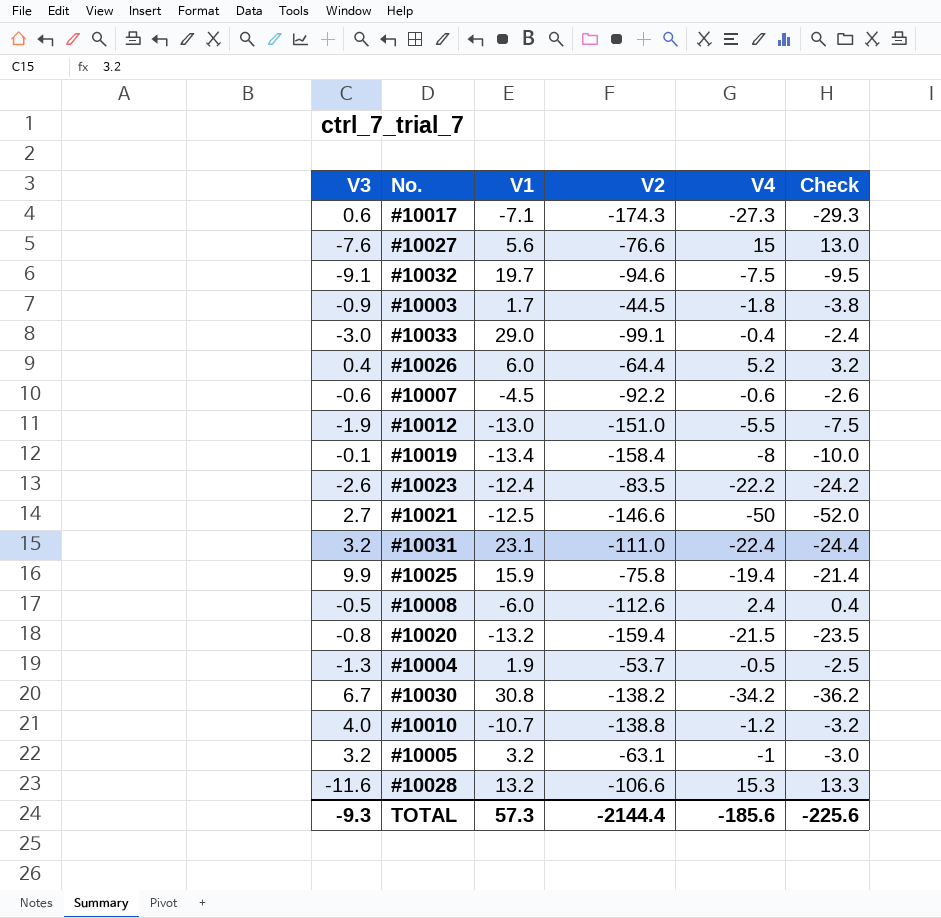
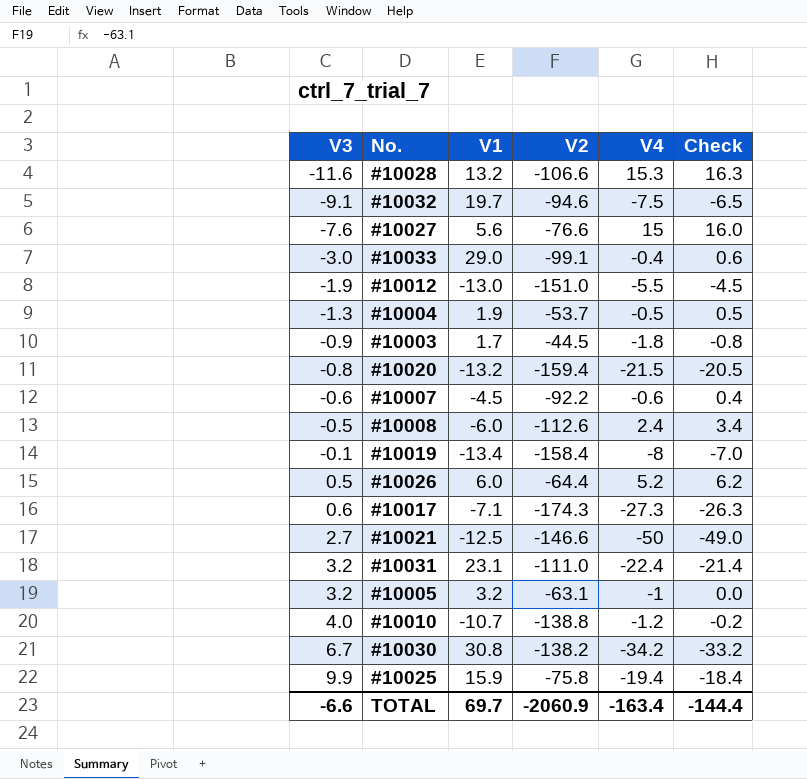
row order: none -> V3 ascending
column Check | formula: [V4] - 2 -> [V4] + 1
row #10023: -2.6 | -12.4 | -83.5 | -22.2 | -24.2 -> none
#10026 | V3: 0.4 -> 0.5
TOTAL | V3: -9.3 -> -6.6
TOTAL | V1: 57.3 -> 69.7
TOTAL | V2: -2144.4 -> -2060.9
TOTAL | V4: -185.6 -> -163.4
TOTAL | Check: -225.6 -> -144.4

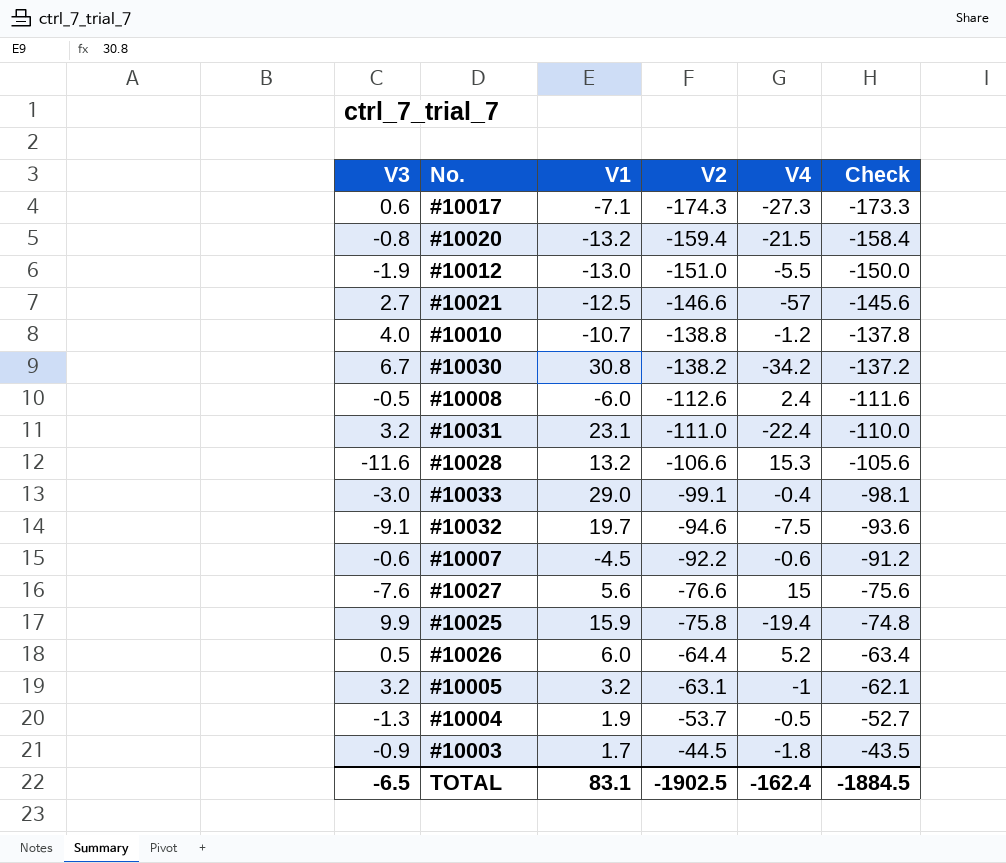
row order: V3 ascending -> V2 ascending
column Check | formula: [V4] + 1 -> [V2] + 1
row #10019: -0.1 | -13.4 | -158.4 | -8 | -7.0 -> none
#10021 | V4: -50 -> -57
TOTAL | V3: -6.6 -> -6.5
TOTAL | V1: 69.7 -> 83.1
TOTAL | V2: -2060.9 -> -1902.5
TOTAL | V4: -163.4 -> -162.4
TOTAL | Check: -144.4 -> -1884.5

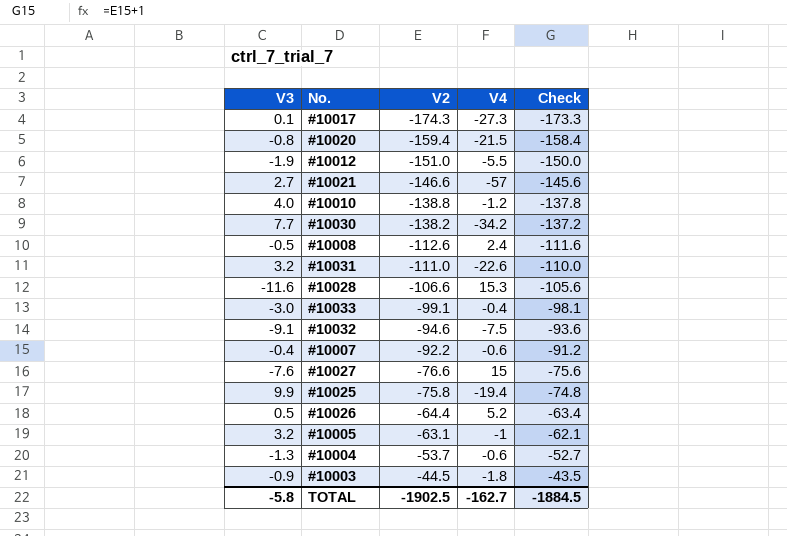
column V1 | position: 3 -> none
#10017 | V3: 0.6 -> 0.1
#10030 | V3: 6.7 -> 7.7
#10031 | V4: -22.4 -> -22.6
#10007 | V3: -0.6 -> -0.4
#10004 | V4: -0.5 -> -0.6
TOTAL | V3: -6.5 -> -5.8
TOTAL | V4: -162.4 -> -162.7

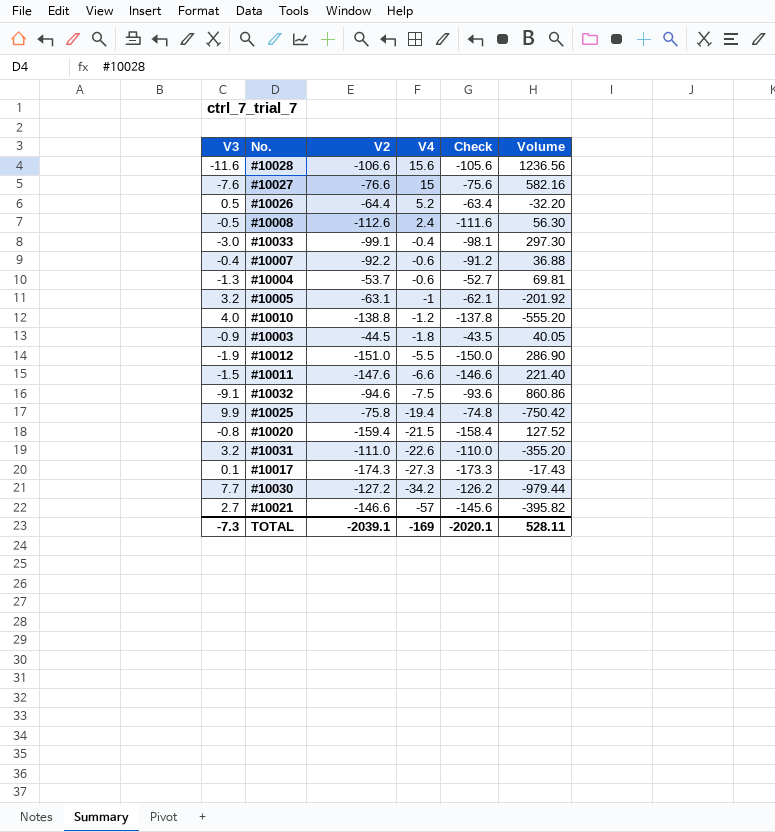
row order: V2 ascending -> V4 descending
column Volume | formula: none -> [V3] * [V2]
#10028 | V4: 15.3 -> 15.6
row #10011: none -> -1.5 | -147.6 | -6.6 | -146.6 | 221.40
#10030 | V2: -138.2 -> -127.2
#10030 | Check: -137.2 -> -126.2
TOTAL | V3: -5.8 -> -7.3
TOTAL | V2: -1902.5 -> -2039.1
TOTAL | V4: -162.7 -> -169
TOTAL | Check: -1884.5 -> -2020.1

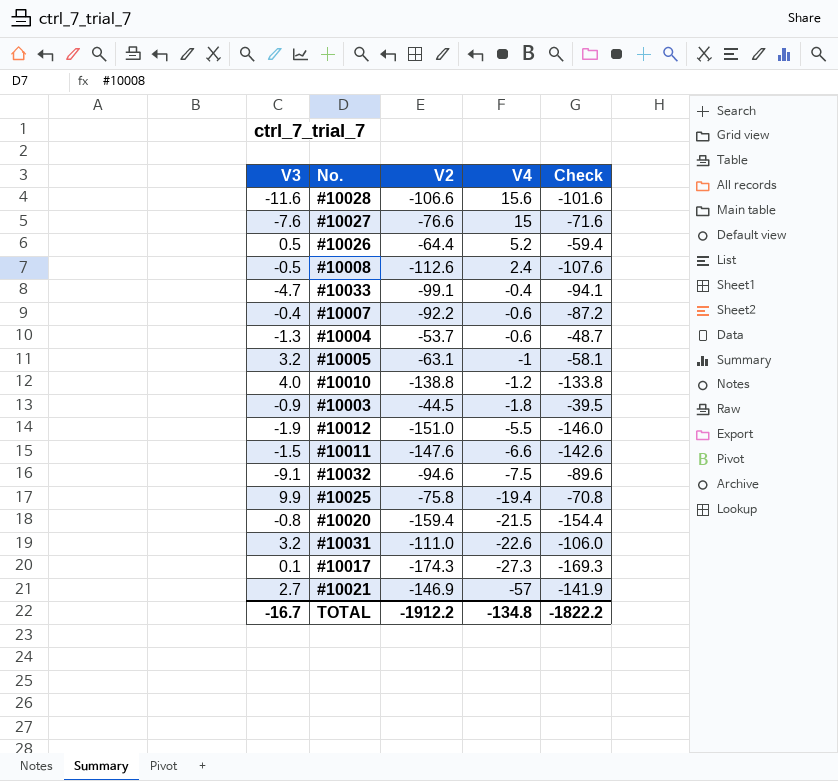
column Volume | formula: [V3] * [V2] -> none
column Check | formula: [V2] + 1 -> [V2] + 5
row #10030: 7.7 | -127.2 | -34.2 | -126.2 | -979.44 -> none
#10033 | V3: -3.0 -> -4.7
#10021 | V2: -146.6 -> -146.9
TOTAL | V3: -7.3 -> -16.7
TOTAL | V2: -2039.1 -> -1912.2
TOTAL | V4: -169 -> -134.8
TOTAL | Check: -2020.1 -> -1822.2

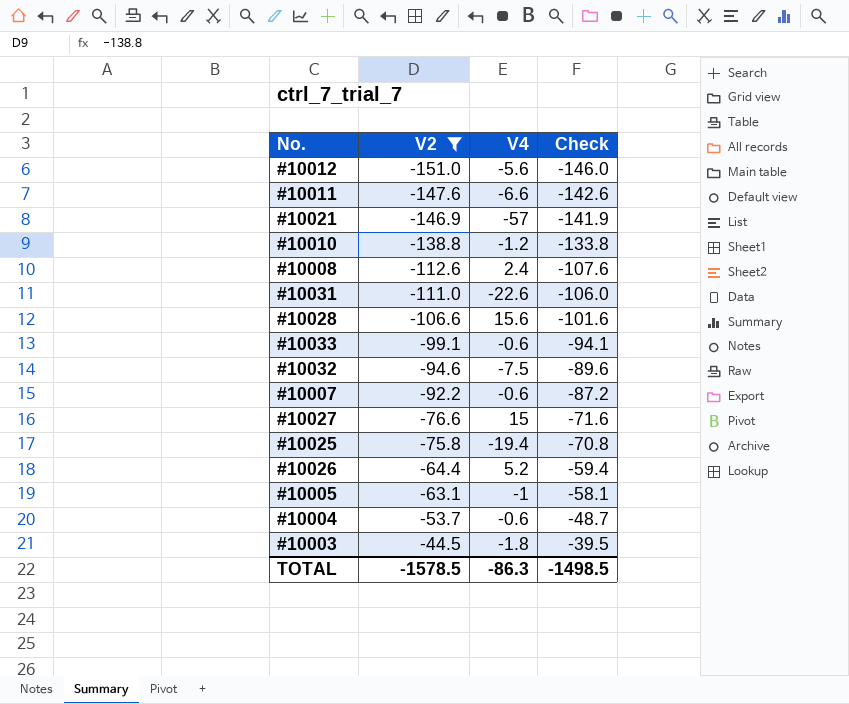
filter: none -> V2 >= -151.0
row order: V4 descending -> V2 ascending
column V3 | position: 1 -> none
#10012 | V4: -5.5 -> -5.6
#10033 | V4: -0.4 -> -0.6
TOTAL | V2: -1912.2 -> -1578.5
TOTAL | V4: -134.8 -> -86.3
TOTAL | Check: -1822.2 -> -1498.5

